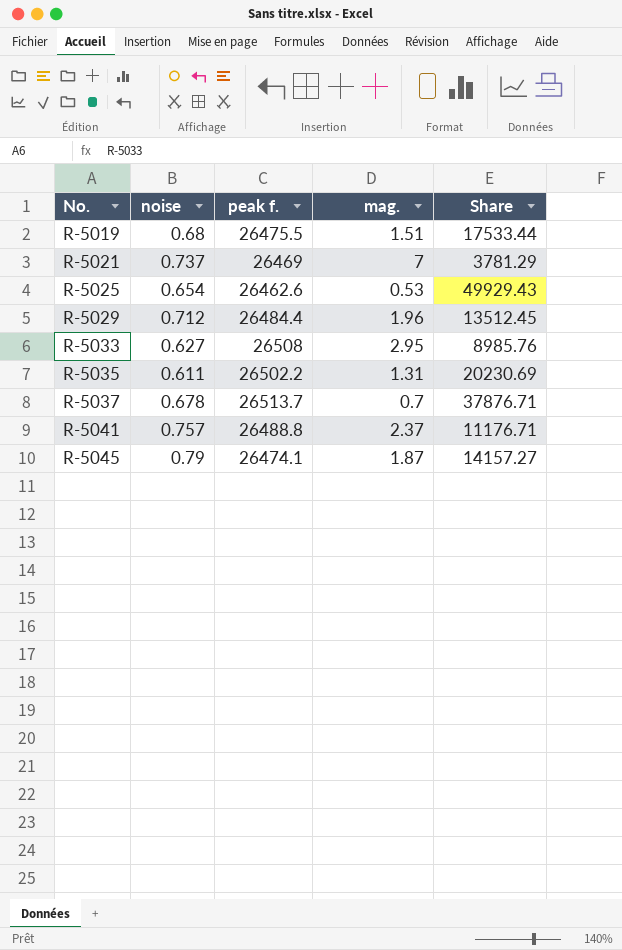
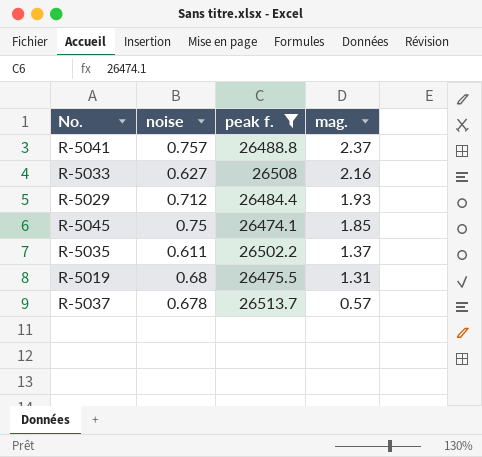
filter: none -> peak f. >= 26474.1
row order: No. ascending -> mag. descending
column Share | formula: [peak f.] / [mag.] -> none
R-5033 | mag.: 2.95 -> 2.16
R-5029 | mag.: 1.96 -> 1.93
R-5045 | noise: 0.79 -> 0.75
R-5045 | mag.: 1.87 -> 1.85
R-5035 | mag.: 1.31 -> 1.37
R-5019 | mag.: 1.51 -> 1.31
R-5037 | mag.: 0.7 -> 0.57

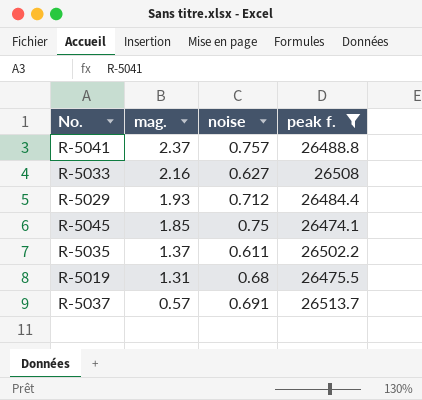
column mag. | position: 4 -> 2
R-5037 | noise: 0.678 -> 0.691

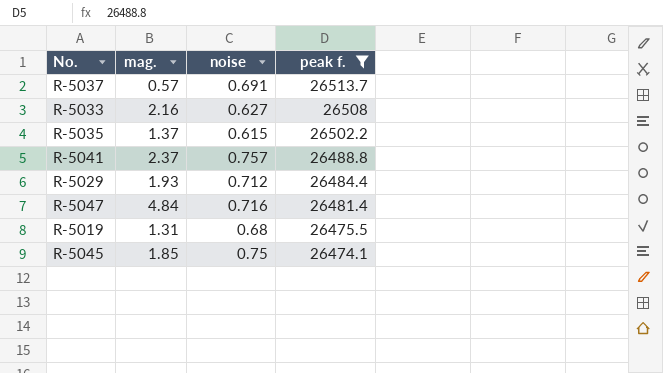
row order: mag. descending -> peak f. descending
R-5035 | noise: 0.611 -> 0.615
row R-5047: none -> 4.84 | 0.716 | 26481.4

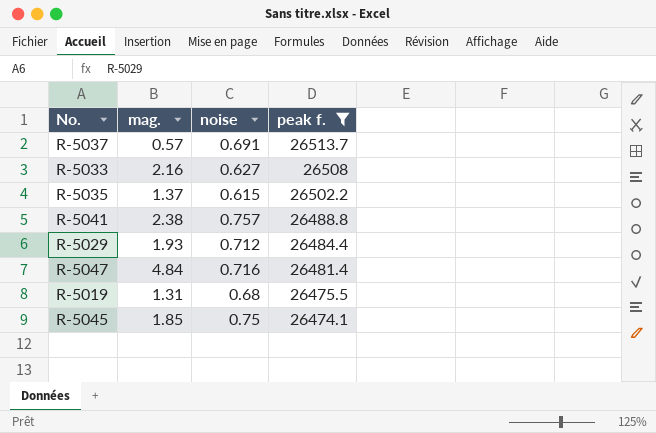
R-5041 | mag.: 2.37 -> 2.38

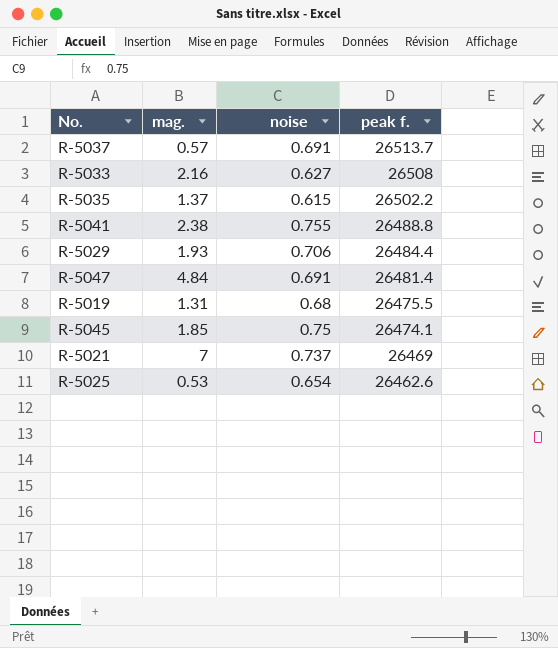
filter: peak f. >= 26474.1 -> none
R-5041 | noise: 0.757 -> 0.755
R-5029 | noise: 0.712 -> 0.706
R-5047 | noise: 0.716 -> 0.691

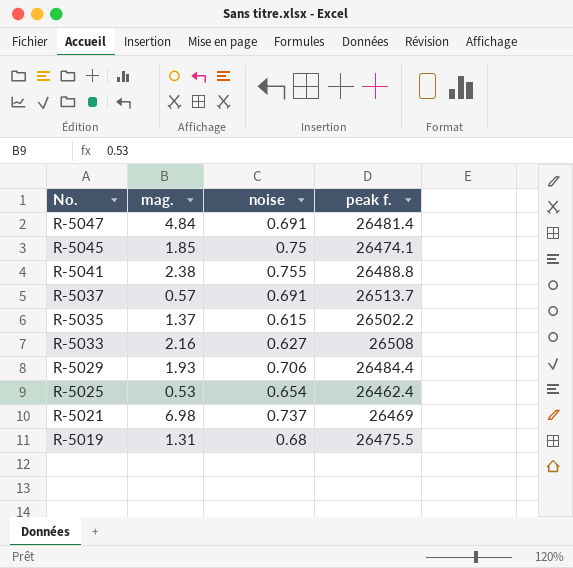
row order: peak f. descending -> No. descending
R-5025 | peak f.: 26462.6 -> 26462.4
R-5021 | mag.: 7 -> 6.98

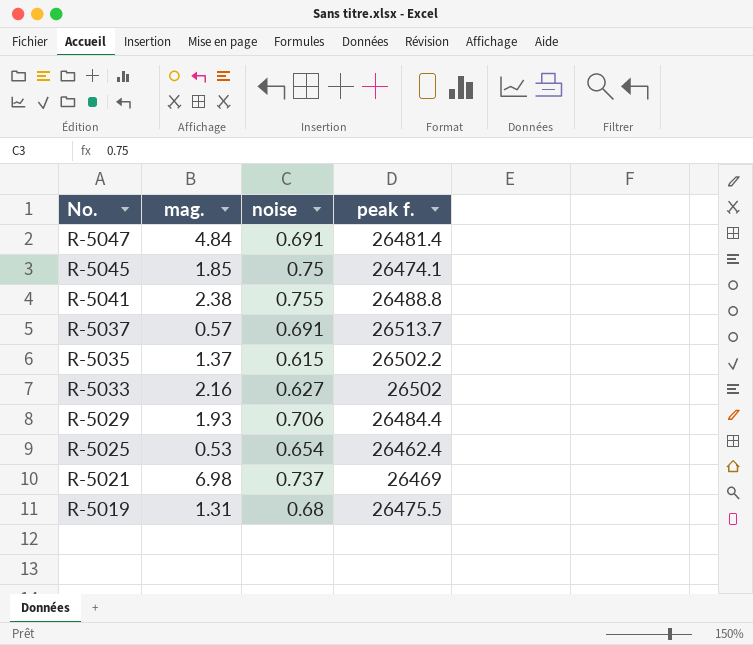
R-5033 | peak f.: 26508 -> 26502

